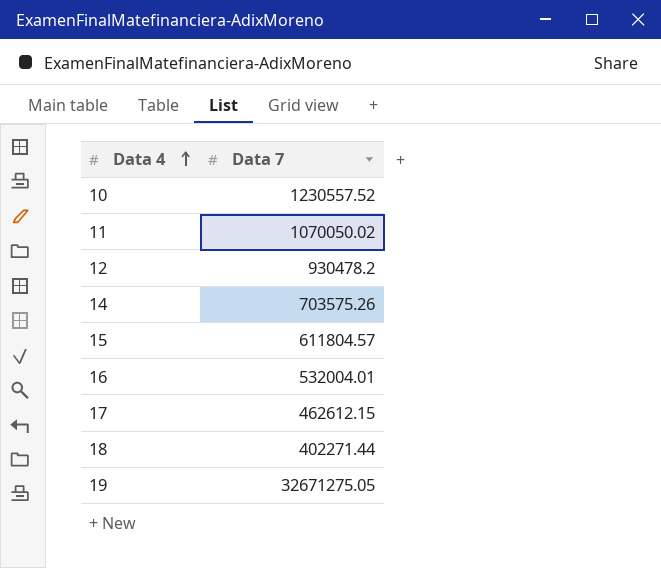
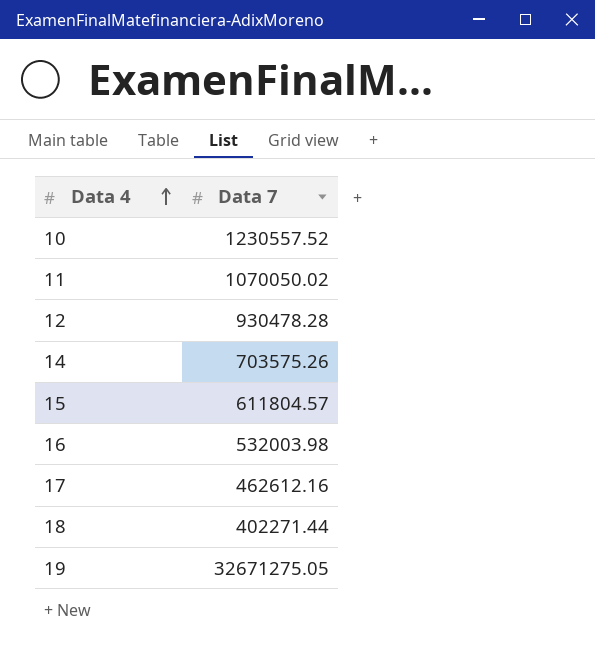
12 | Data 7: 930478.2 -> 930478.28
16 | Data 7: 532004.01 -> 532003.98
17 | Data 7: 462612.15 -> 462612.16

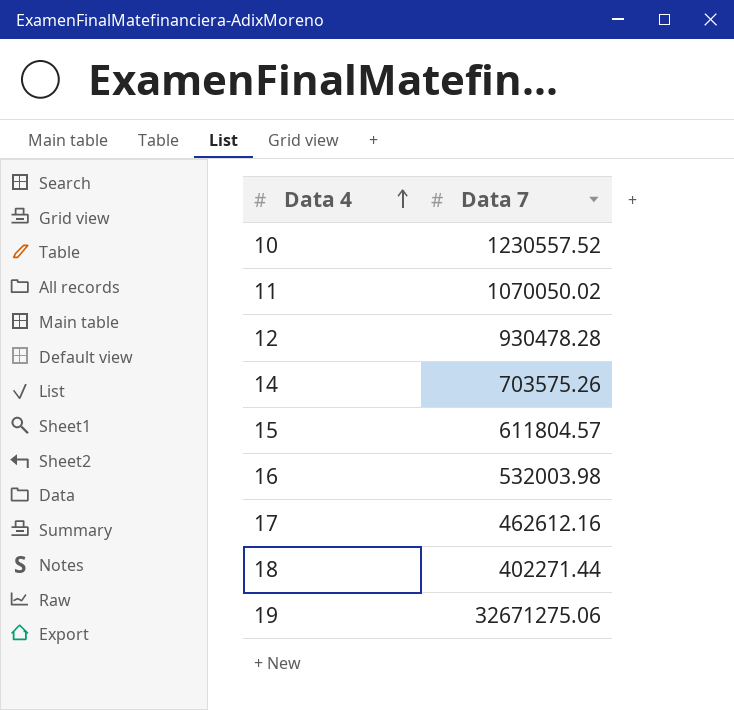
19 | Data 7: 32671275.05 -> 32671275.06

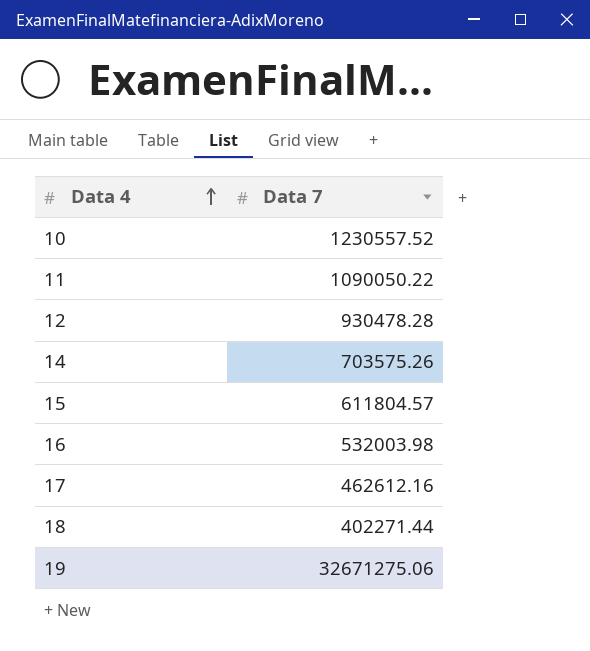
11 | Data 7: 1070050.02 -> 1090050.22

